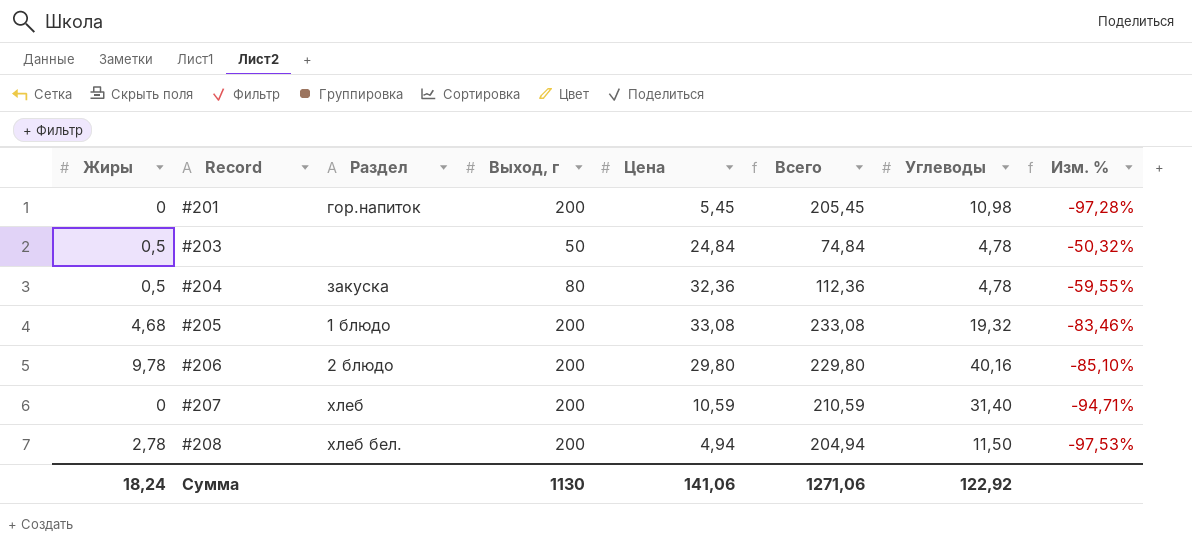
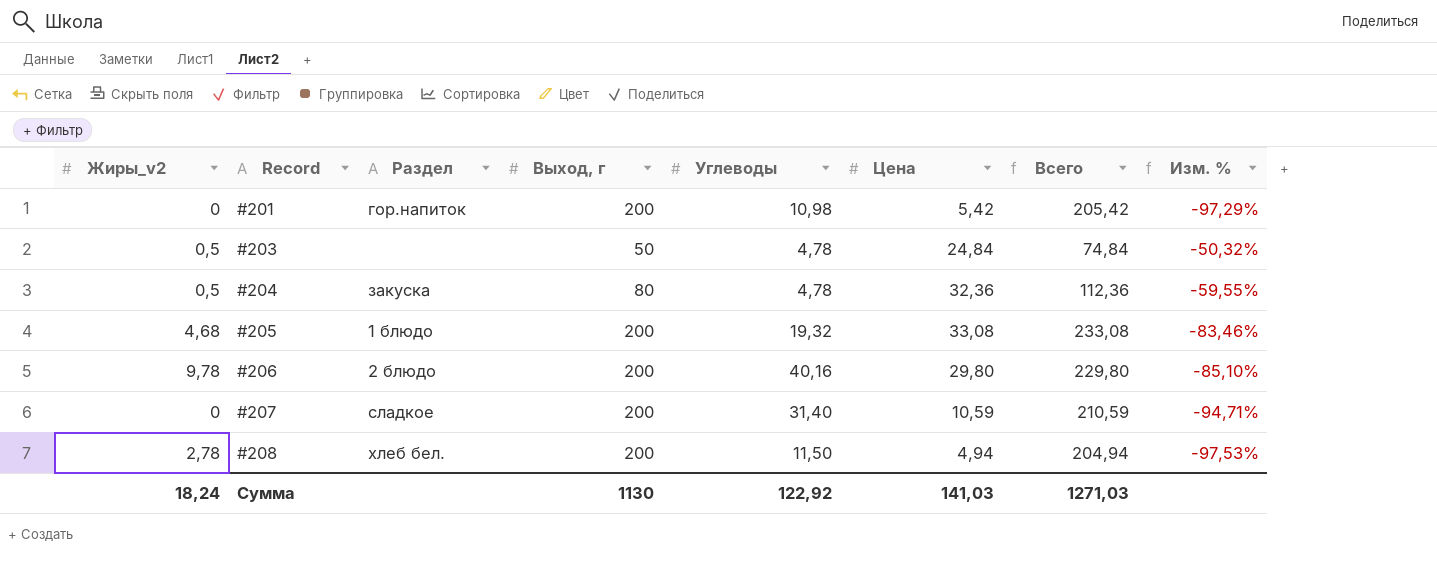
column name: Жиры -> Жиры_v2
column Углеводы | position: 7 -> 5
#201 | Цена: 5,45 -> 5,42
#201 | Всего: 205,45 -> 205,42
#201 | Изм. %: -97,28% -> -97,29%
#207 | Раздел: хлеб -> сладкое
Сумма | Цена: 141,06 -> 141,03
Сумма | Всего: 1271,06 -> 1271,03

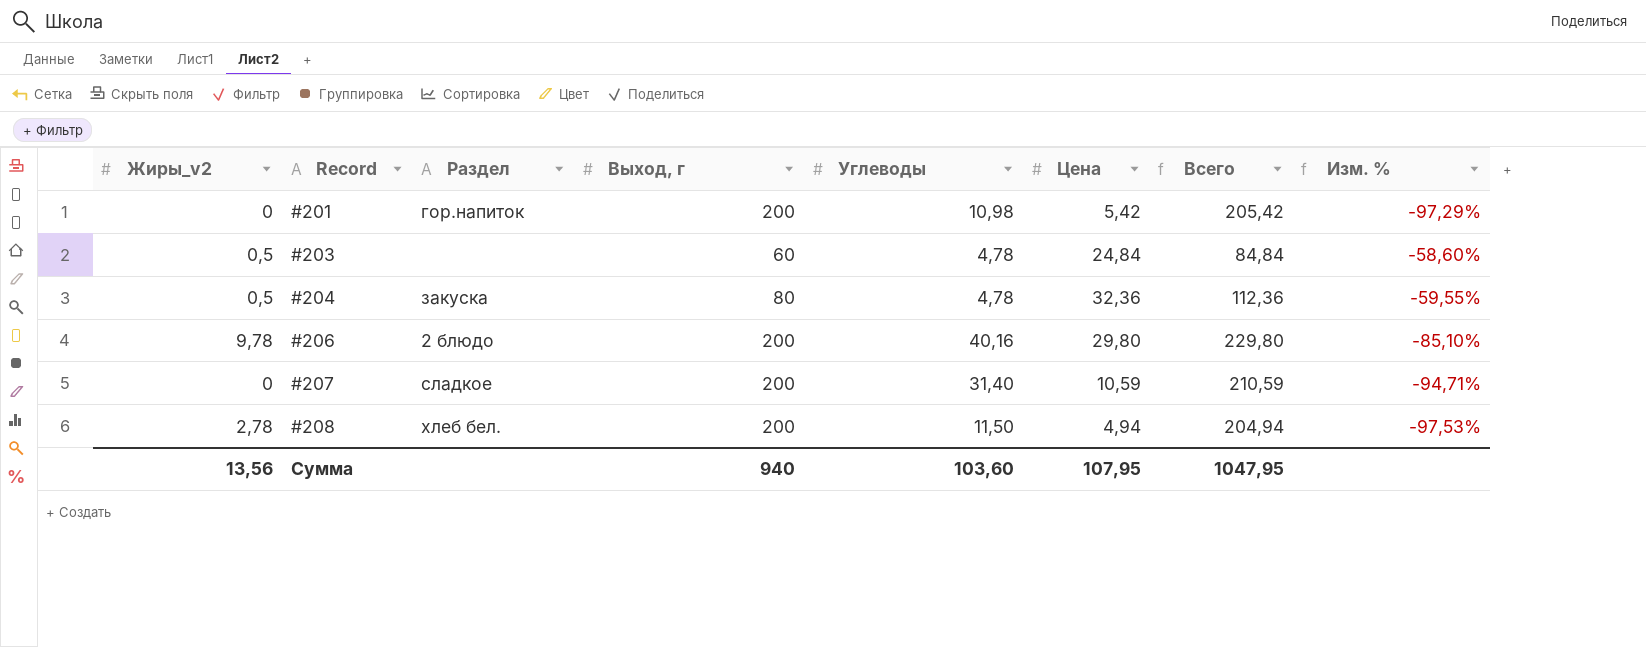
row #205: 4,68 | 1 блюдо | 200 | 19,32 | 33,08 | 233,08 | -83,46% -> none
#203 | Выход, г: 50 -> 60
#203 | Всего: 74,84 -> 84,84
#203 | Изм. %: -50,32% -> -58,60%
Сумма | Жиры_v2: 18,24 -> 13,56
Сумма | Выход, г: 1130 -> 940
Сумма | Углеводы: 122,92 -> 103,60
Сумма | Цена: 141,03 -> 107,95
Сумма | Всего: 1271,03 -> 1047,95

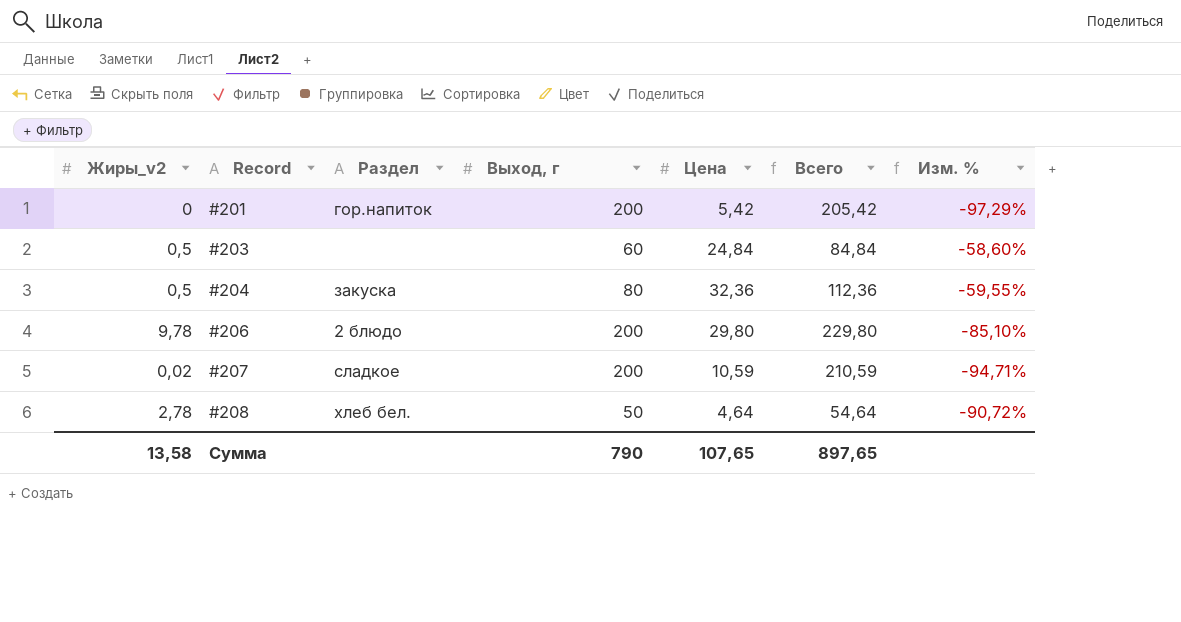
column Углеводы | position: 5 -> none
#207 | Жиры_v2: 0 -> 0,02
#208 | Выход, г: 200 -> 50
#208 | Цена: 4,94 -> 4,64
#208 | Всего: 204,94 -> 54,64
#208 | Изм. %: -97,53% -> -90,72%
Сумма | Жиры_v2: 13,56 -> 13,58
Сумма | Выход, г: 940 -> 790
Сумма | Цена: 107,95 -> 107,65
Сумма | Всего: 1047,95 -> 897,65

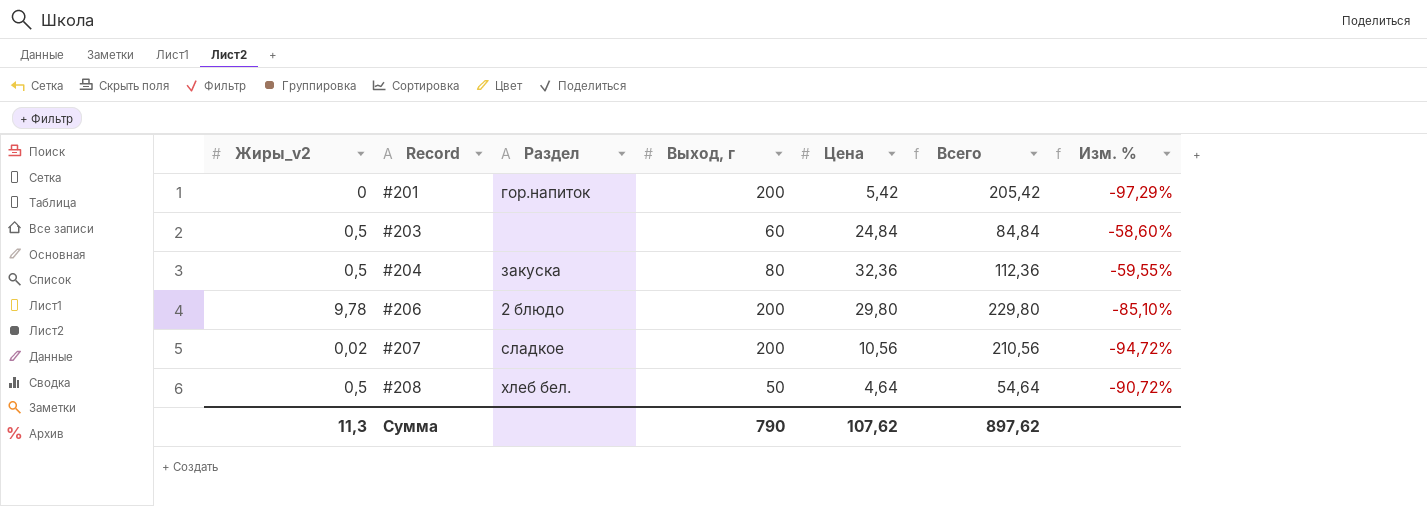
#207 | Цена: 10,59 -> 10,56
#207 | Всего: 210,59 -> 210,56
#207 | Изм. %: -94,71% -> -94,72%
#208 | Жиры_v2: 2,78 -> 0,5
Сумма | Жиры_v2: 13,58 -> 11,3
Сумма | Цена: 107,65 -> 107,62
Сумма | Всего: 897,65 -> 897,62

